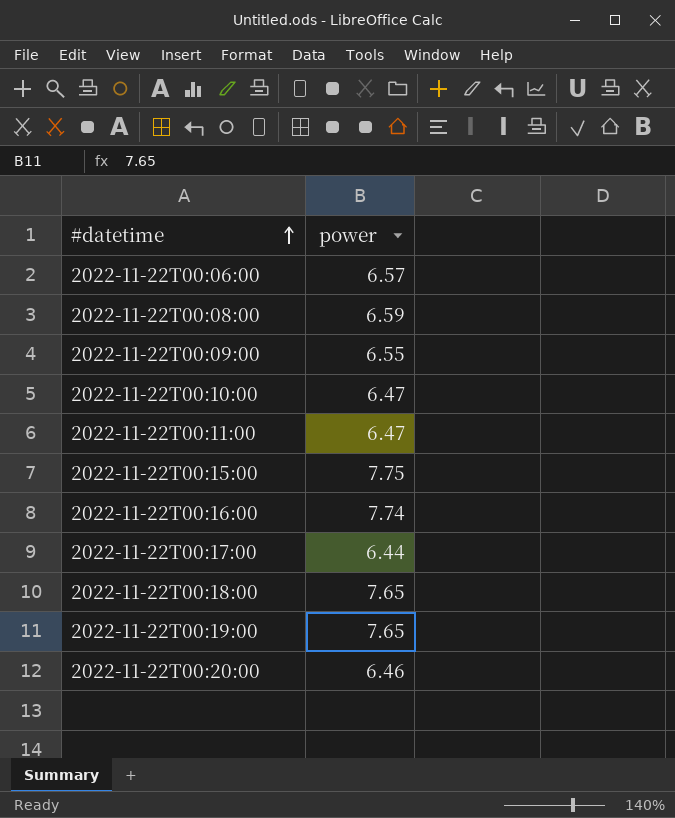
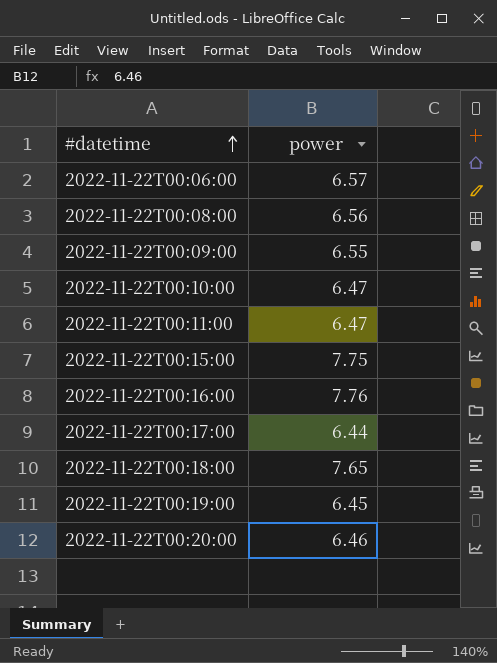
2022-11-22T00:08:00 | power: 6.59 -> 6.56
2022-11-22T00:16:00 | power: 7.74 -> 7.76
2022-11-22T00:19:00 | power: 7.65 -> 6.45

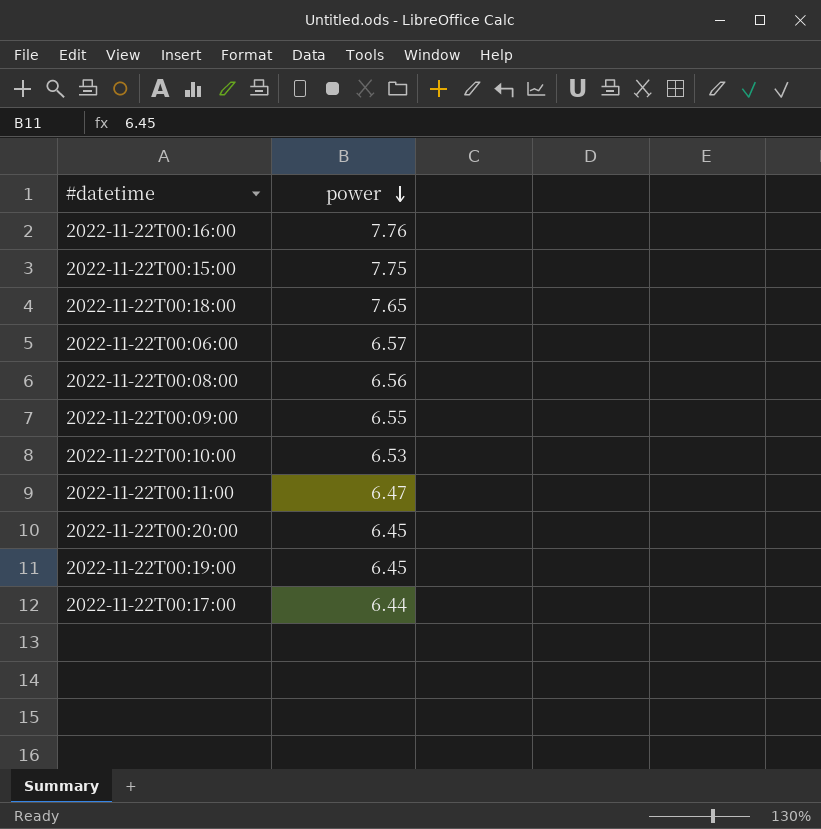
row order: #datetime ascending -> power descending
2022-11-22T00:10:00 | power: 6.47 -> 6.53
2022-11-22T00:20:00 | power: 6.46 -> 6.45

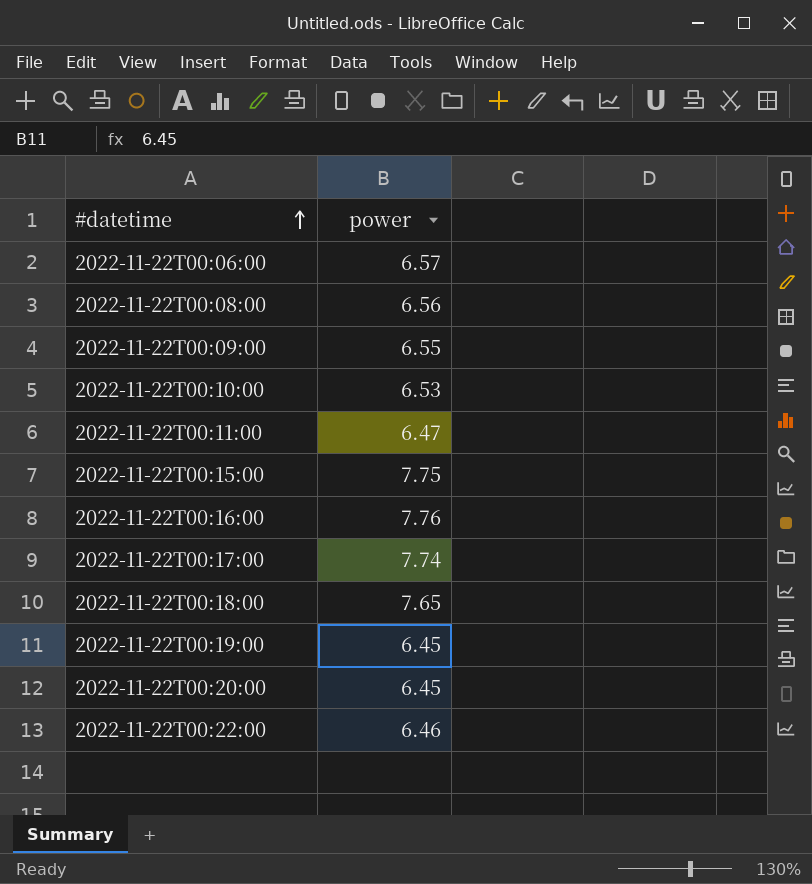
row order: power descending -> #datetime ascending
2022-11-22T00:17:00 | power: 6.44 -> 7.74
row 2022-11-22T00:22:00: none -> 6.46

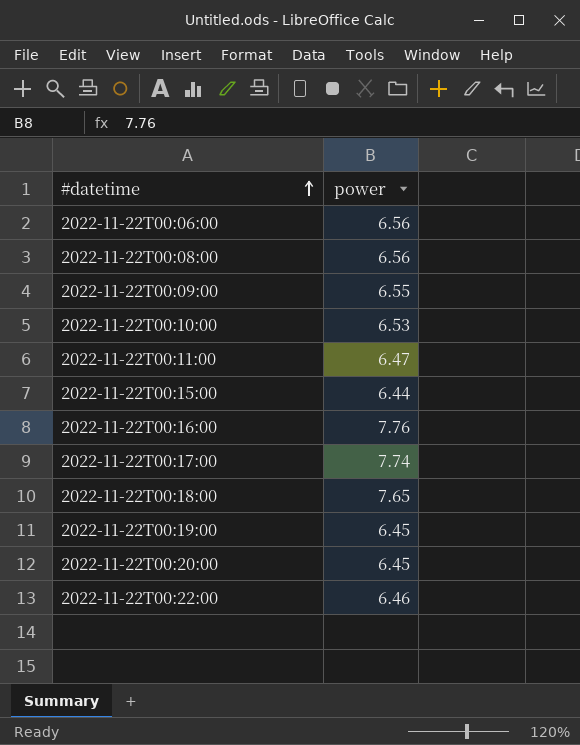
2022-11-22T00:06:00 | power: 6.57 -> 6.56
2022-11-22T00:15:00 | power: 7.75 -> 6.44

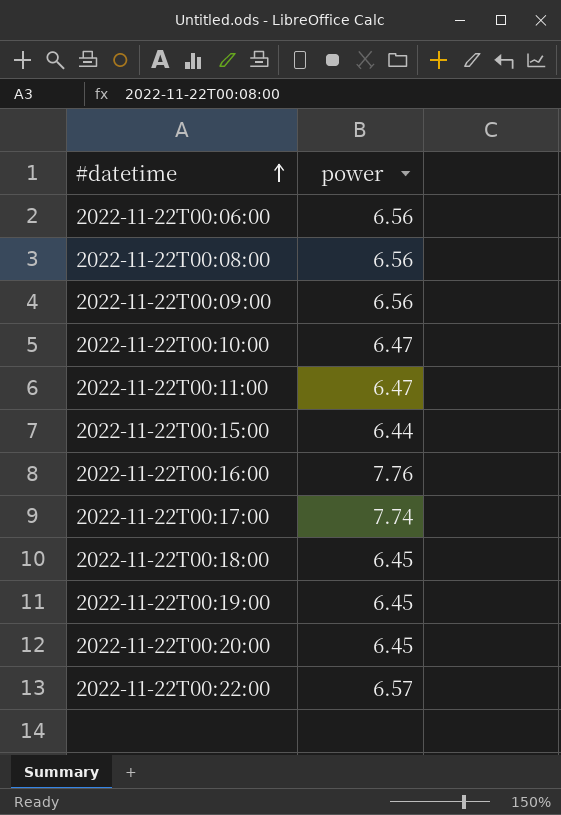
2022-11-22T00:09:00 | power: 6.55 -> 6.56
2022-11-22T00:10:00 | power: 6.53 -> 6.47
2022-11-22T00:18:00 | power: 7.65 -> 6.45
2022-11-22T00:22:00 | power: 6.46 -> 6.57

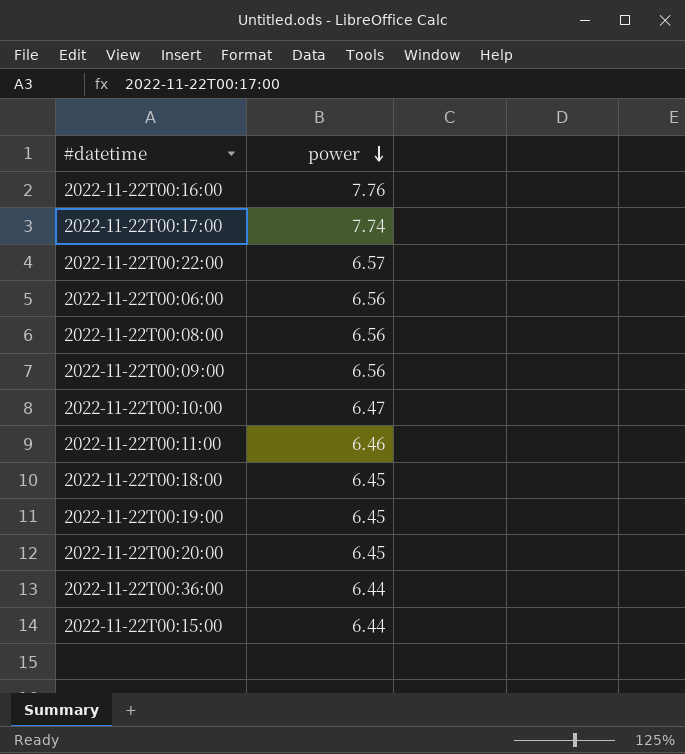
row order: #datetime ascending -> power descending
2022-11-22T00:11:00 | power: 6.47 -> 6.46
row 2022-11-22T00:36:00: none -> 6.44

